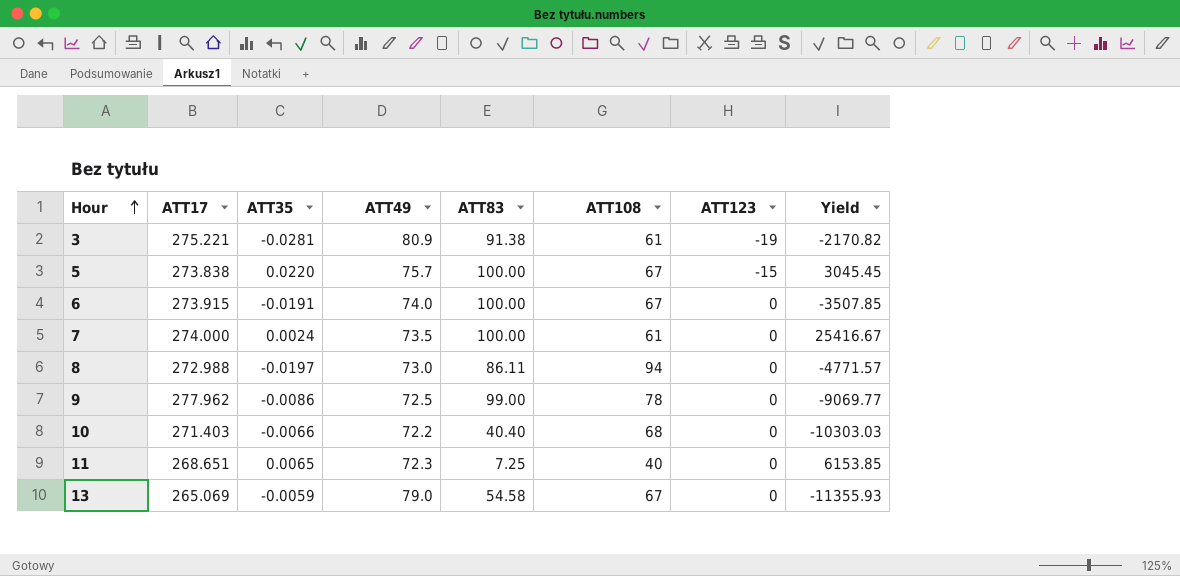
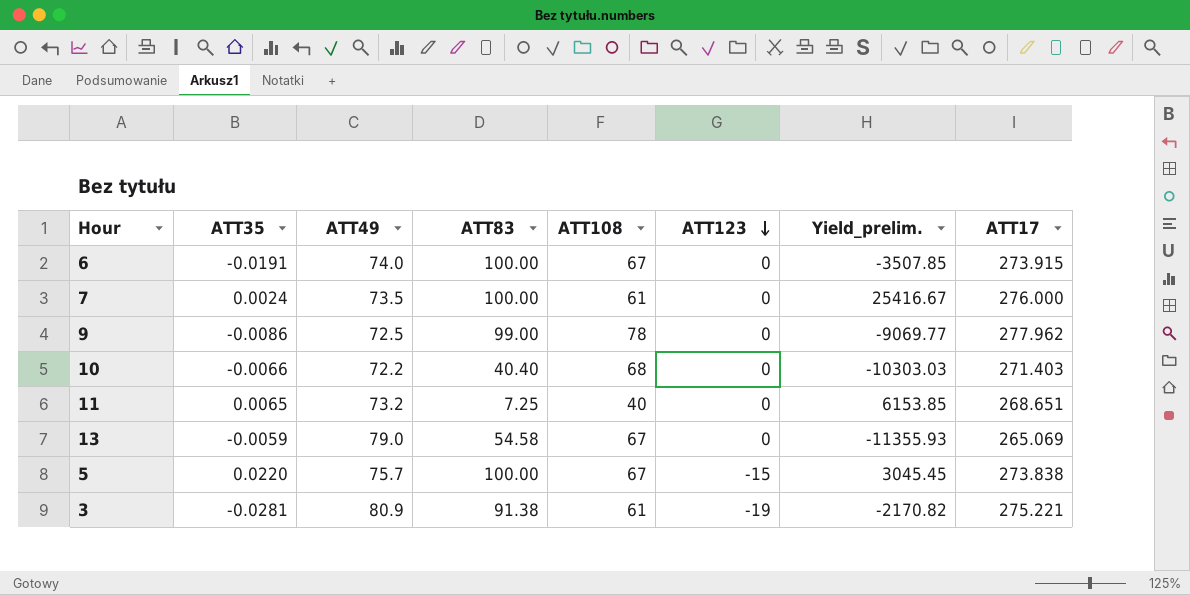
row order: Hour ascending -> ATT123 descending
column name: Yield -> Yield_prelim.
column ATT17 | position: 2 -> 8
row 8: 272.988 | -0.0197 | 73.0 | 86.11 | 94 | 0 | -4771.57 -> none
7 | ATT17: 274.000 -> 276.000
11 | ATT49: 72.3 -> 73.2

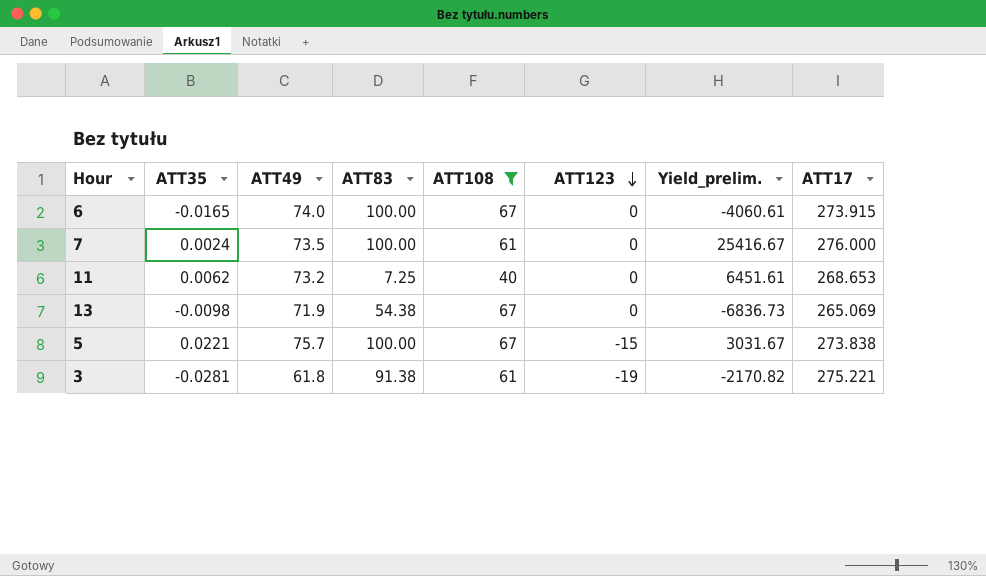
filter: none -> ATT108 <= 67
6 | ATT35: -0.0191 -> -0.0165
6 | Yield_prelim.: -3507.85 -> -4060.61
11 | ATT35: 0.0065 -> 0.0062
11 | Yield_prelim.: 6153.85 -> 6451.61
11 | ATT17: 268.651 -> 268.653
13 | ATT35: -0.0059 -> -0.0098
13 | ATT49: 79.0 -> 71.9
13 | ATT83: 54.58 -> 54.38
13 | Yield_prelim.: -11355.93 -> -6836.73
5 | ATT35: 0.0220 -> 0.0221
5 | Yield_prelim.: 3045.45 -> 3031.67
3 | ATT49: 80.9 -> 61.8

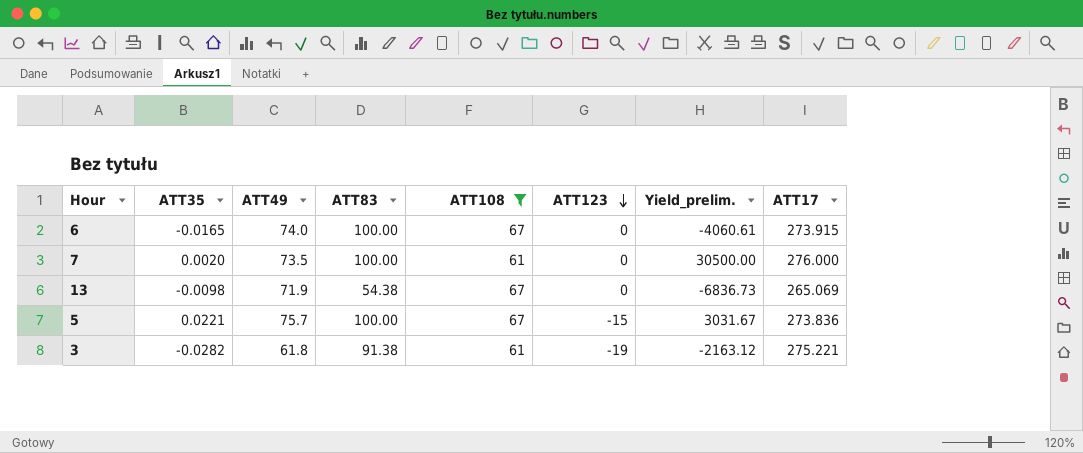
row 11: 0.0062 | 73.2 | 7.25 | 40 | 0 | 6451.61 | 268.653 -> none
7 | ATT35: 0.0024 -> 0.0020
7 | Yield_prelim.: 25416.67 -> 30500.00
5 | ATT17: 273.838 -> 273.836
3 | ATT35: -0.0281 -> -0.0282
3 | Yield_prelim.: -2170.82 -> -2163.12

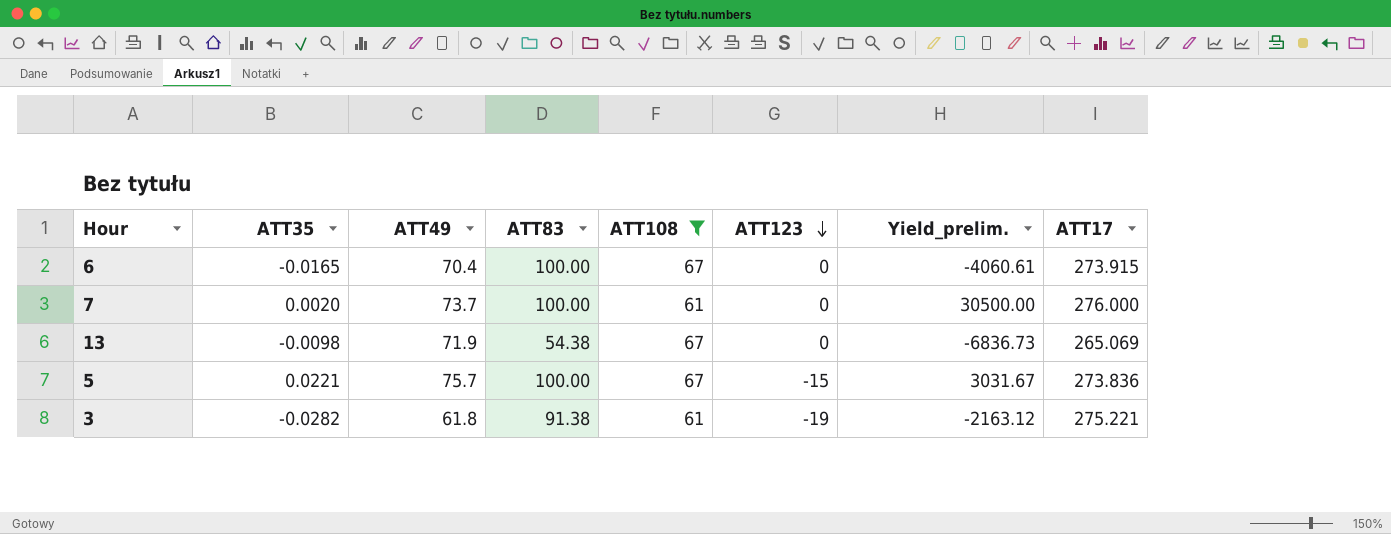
6 | ATT49: 74.0 -> 70.4
7 | ATT49: 73.5 -> 73.7

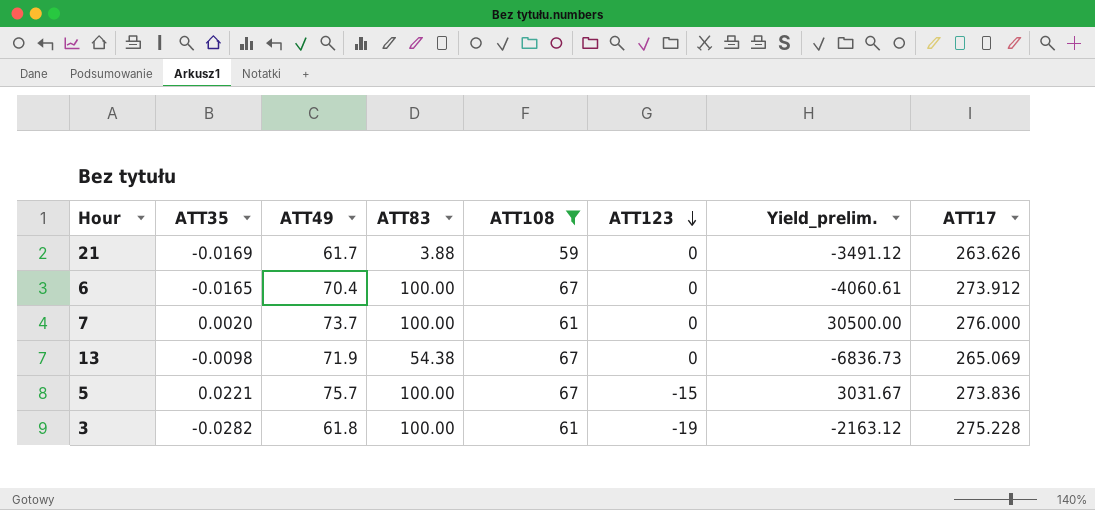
row 21: none -> -0.0169 | 61.7 | 3.88 | 59 | 0 | -3491.12 | 263.626
6 | ATT17: 273.915 -> 273.912
3 | ATT83: 91.38 -> 100.00
3 | ATT17: 275.221 -> 275.228

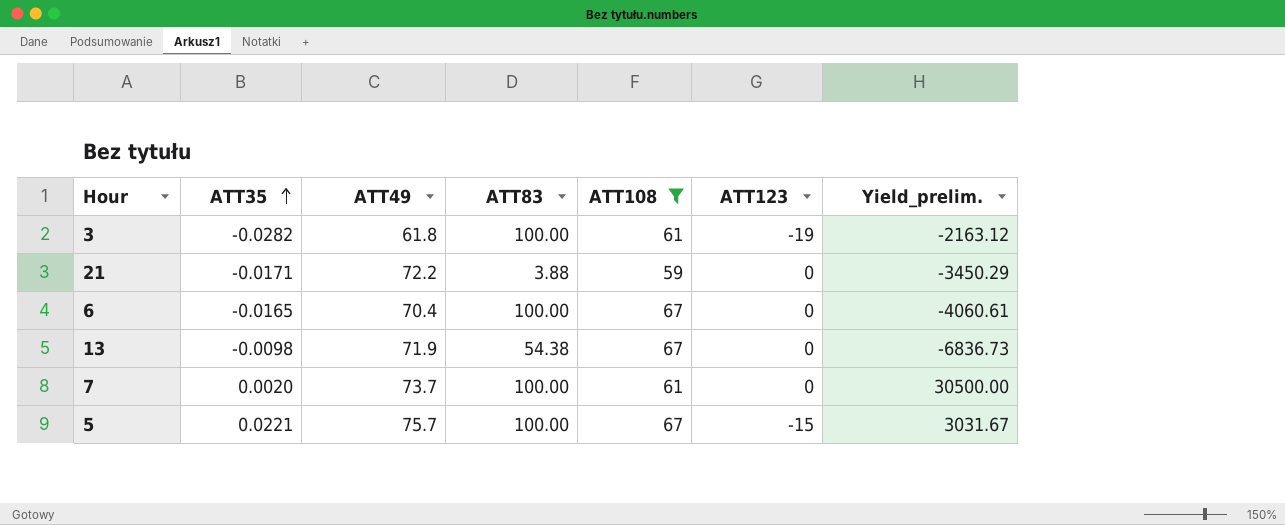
row order: ATT123 descending -> ATT35 ascending
column ATT17 | position: 8 -> none
21 | ATT35: -0.0169 -> -0.0171
21 | ATT49: 61.7 -> 72.2
21 | Yield_prelim.: -3491.12 -> -3450.29

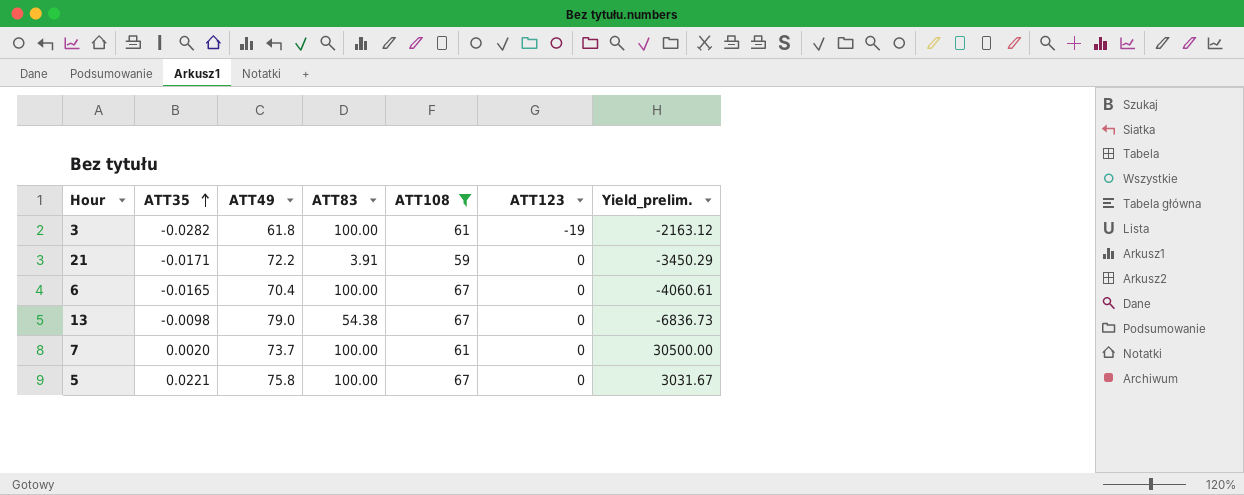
21 | ATT83: 3.88 -> 3.91
13 | ATT49: 71.9 -> 79.0
5 | ATT49: 75.7 -> 75.8
5 | ATT123: -15 -> 0

